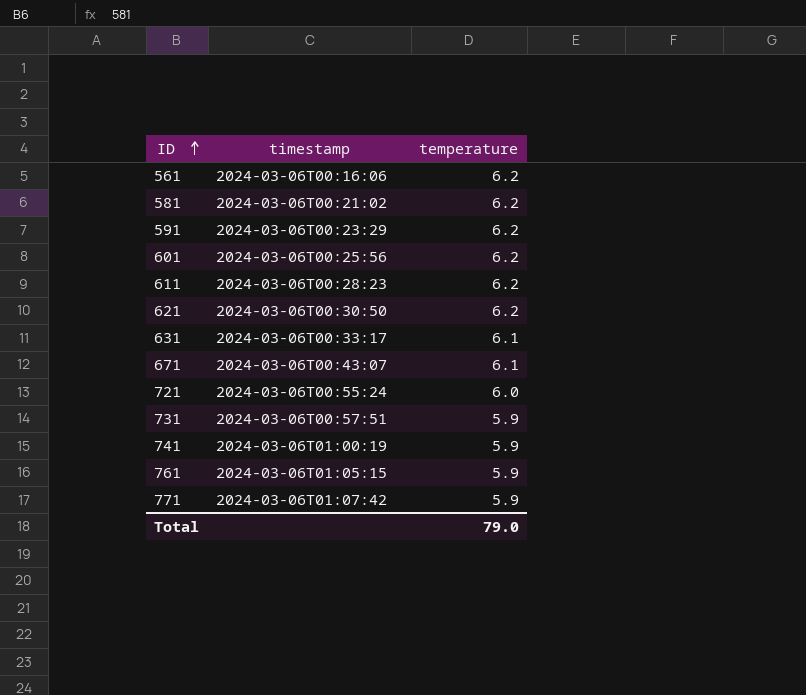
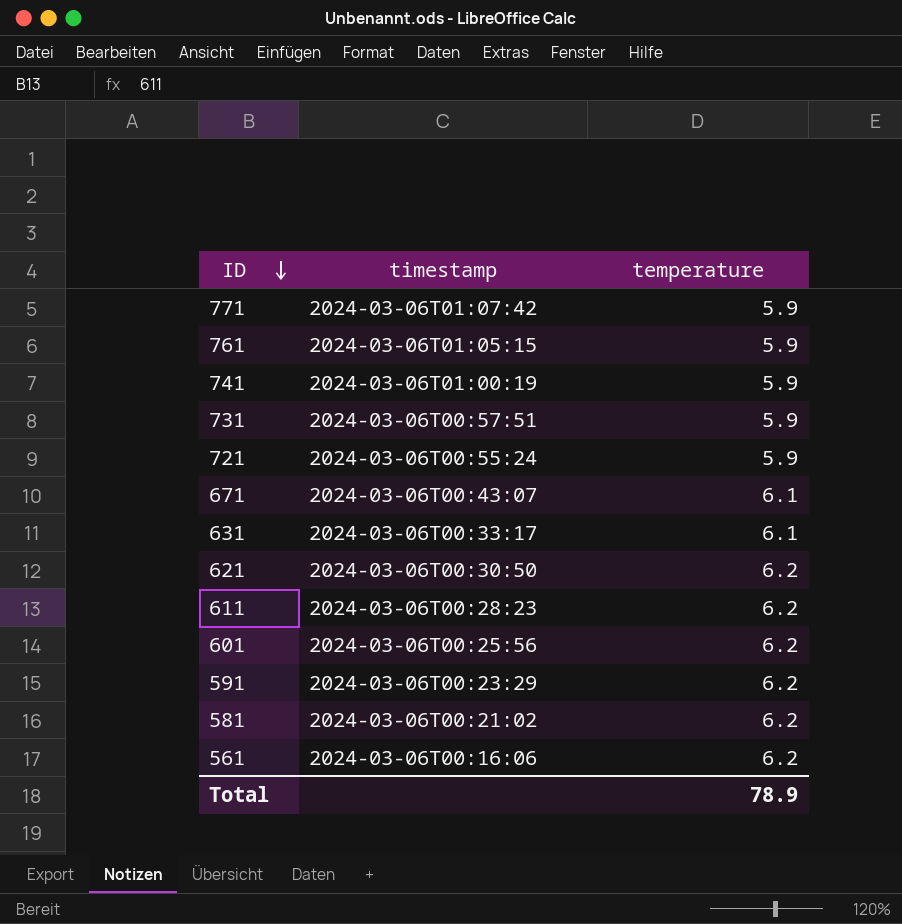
row order: ID ascending -> ID descending
721 | temperature: 6.0 -> 5.9
Total | temperature: 79.0 -> 78.9

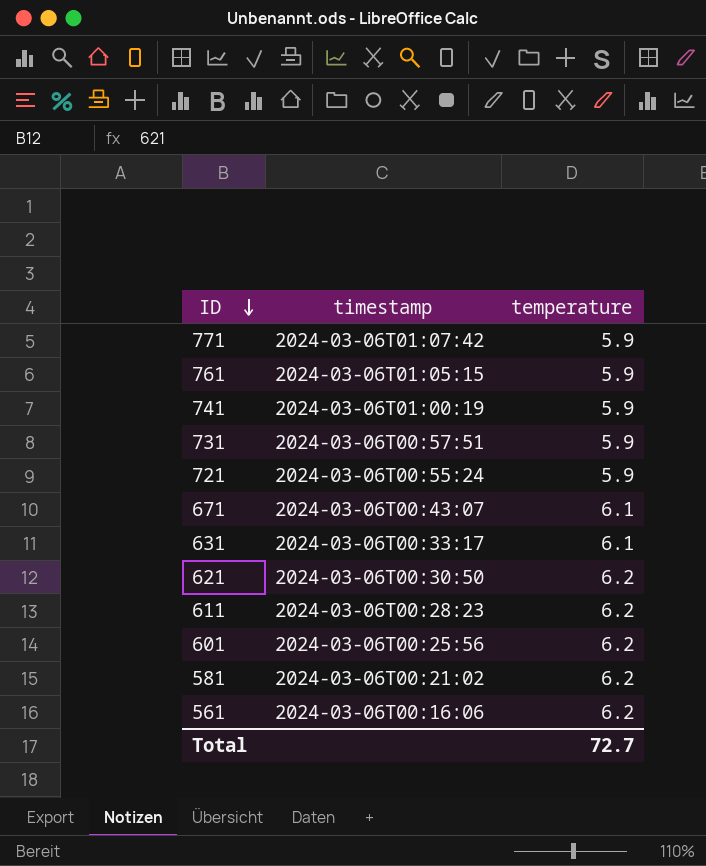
row 591: 2024-03-06T00:23:29 | 6.2 -> none
Total | temperature: 78.9 -> 72.7

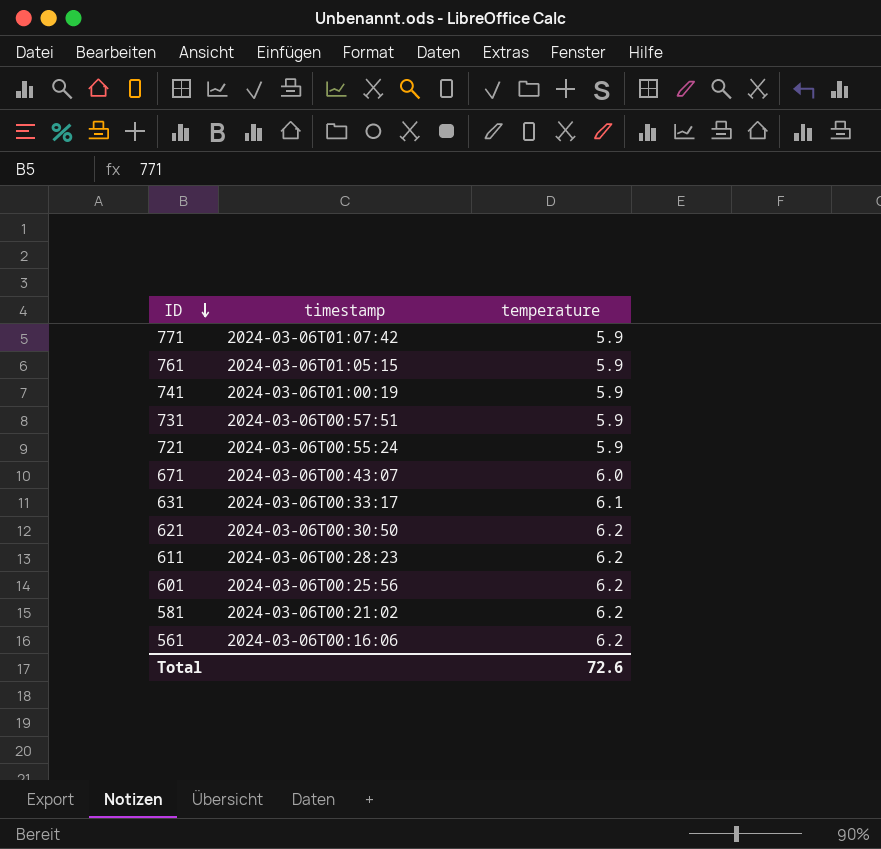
671 | temperature: 6.1 -> 6.0
Total | temperature: 72.7 -> 72.6

